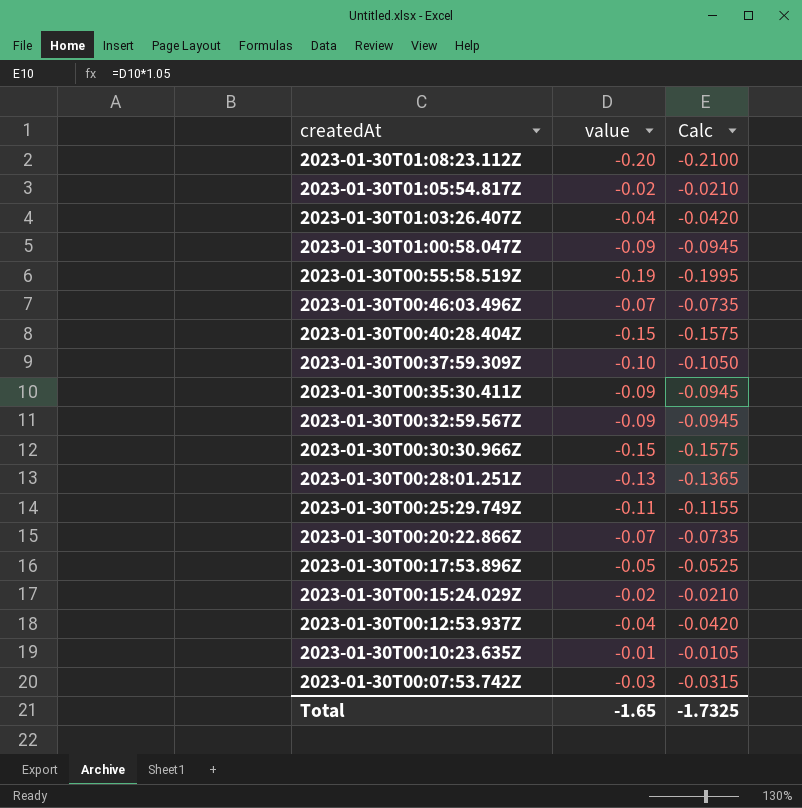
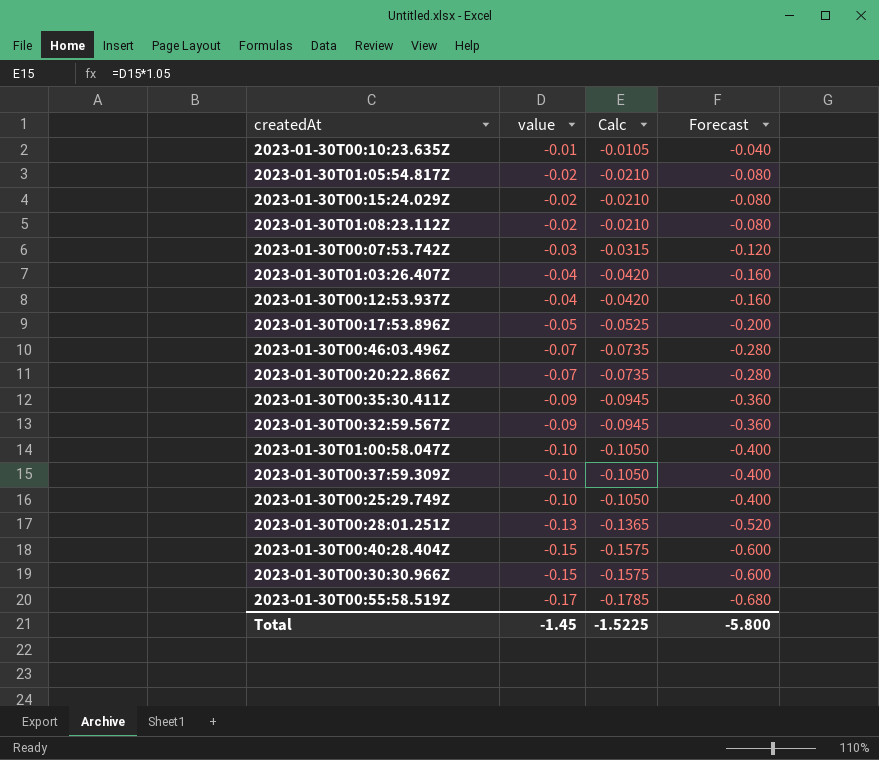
row order: createdAt descending -> value descending
column Forecast | formula: none -> [value] * 4
2023-01-30T01:08:23.112Z | value: -0.20 -> -0.02
2023-01-30T01:08:23.112Z | Calc: -0.2100 -> -0.0210
2023-01-30T01:00:58.047Z | value: -0.09 -> -0.10
2023-01-30T01:00:58.047Z | Calc: -0.0945 -> -0.1050
2023-01-30T00:25:29.749Z | value: -0.11 -> -0.10
2023-01-30T00:25:29.749Z | Calc: -0.1155 -> -0.1050
2023-01-30T00:55:58.519Z | value: -0.19 -> -0.17
2023-01-30T00:55:58.519Z | Calc: -0.1995 -> -0.1785
Total | value: -1.65 -> -1.45
Total | Calc: -1.7325 -> -1.5225

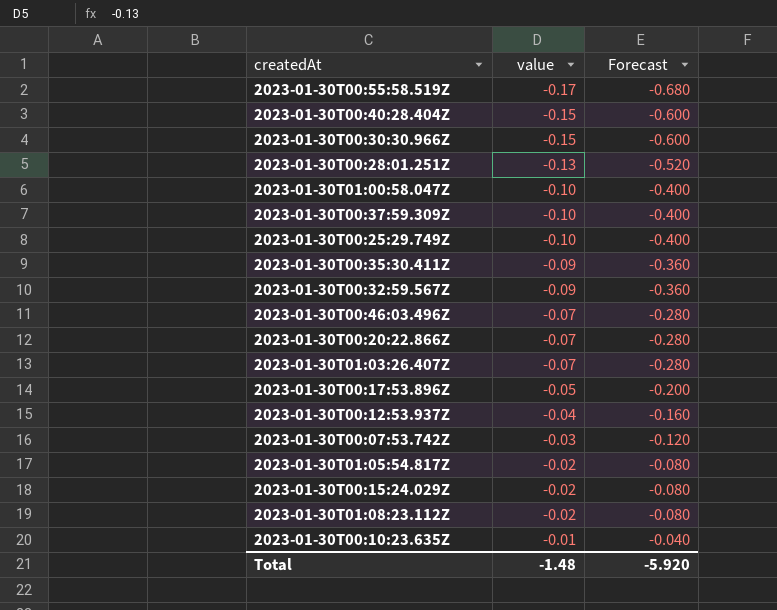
row order: value descending -> value ascending
column Calc | formula: [value] * 1.05 -> none
2023-01-30T01:03:26.407Z | value: -0.04 -> -0.07
2023-01-30T01:03:26.407Z | Forecast: -0.160 -> -0.280
Total | value: -1.45 -> -1.48
Total | Forecast: -5.800 -> -5.920

